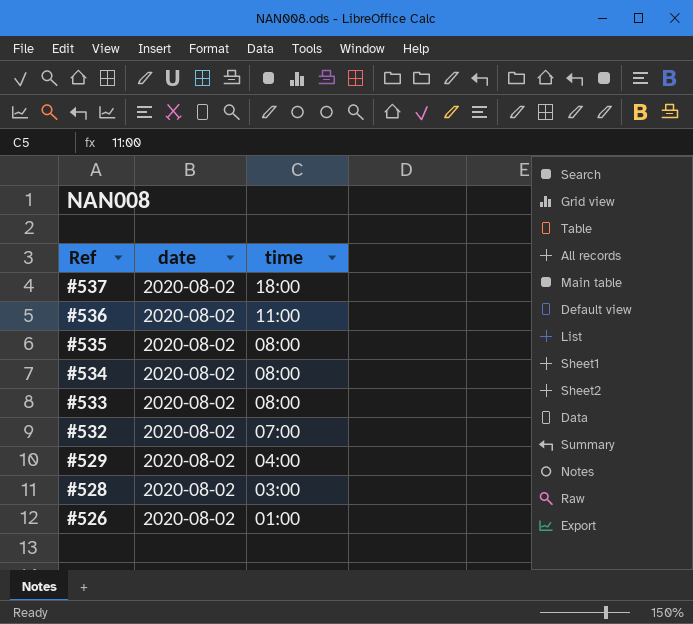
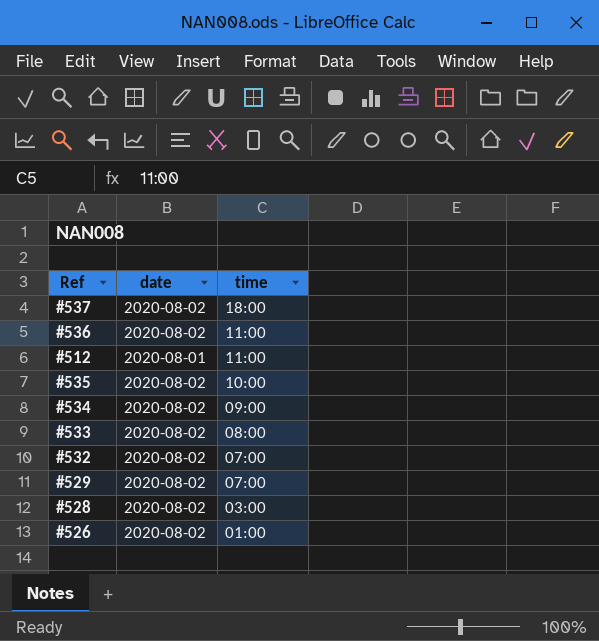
row #512: none -> 2020-08-01 | 11:00
#535 | time: 08:00 -> 10:00
#534 | time: 08:00 -> 09:00
#529 | time: 04:00 -> 07:00

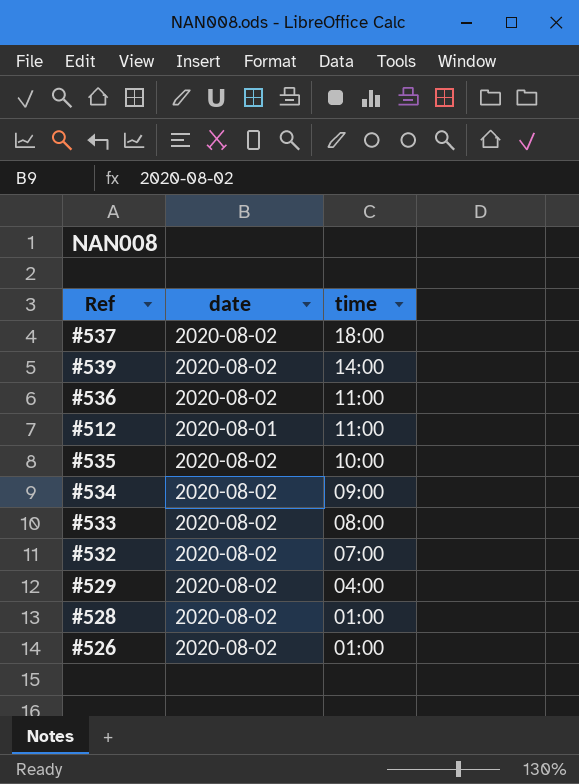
row #539: none -> 2020-08-02 | 14:00
#529 | time: 07:00 -> 04:00
#528 | time: 03:00 -> 01:00

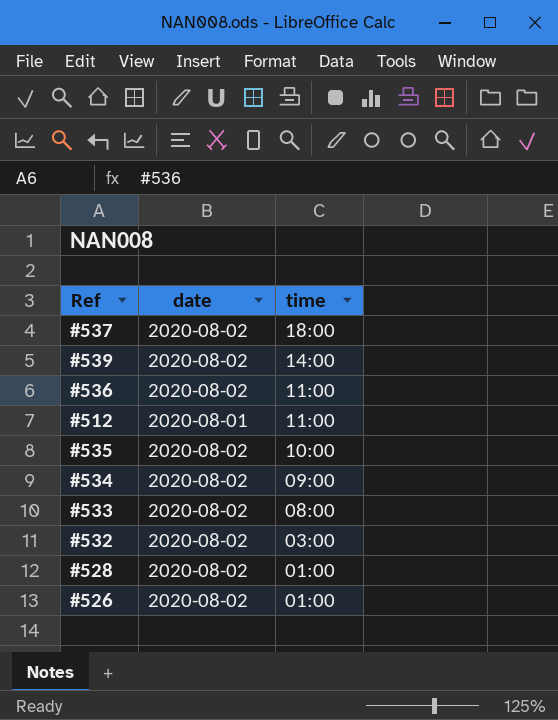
row #529: 2020-08-02 | 04:00 -> none
#532 | time: 07:00 -> 03:00

